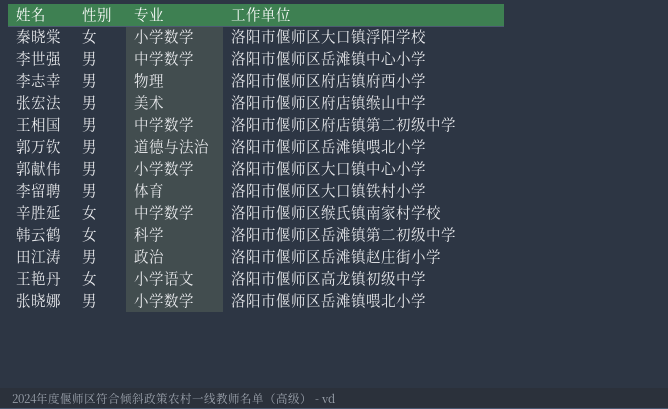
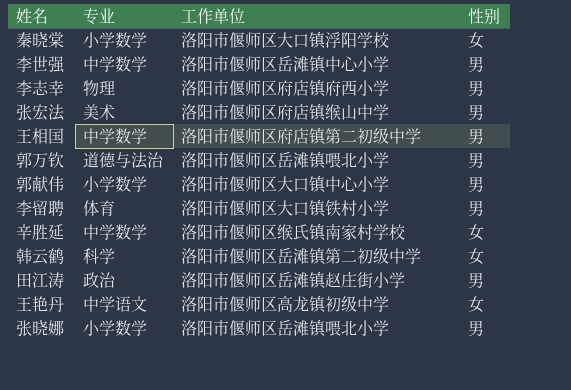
column 性别 | position: 2 -> 4
王艳丹 | 专业: 小学语文 -> 中学语文

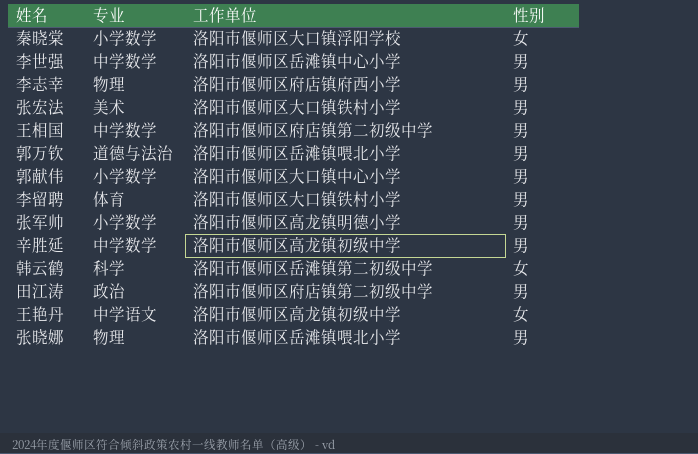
张宏法 | 工作单位: 洛阳市偃师区府店镇缑山中学 -> 洛阳市偃师区大口镇铁村小学
row 张军帅: none -> 小学数学 | 洛阳市偃师区高龙镇明德小学 | 男
辛胜延 | 工作单位: 洛阳市偃师区缑氏镇南家村学校 -> 洛阳市偃师区高龙镇初级中学
辛胜延 | 性别: 女 -> 男
田江涛 | 工作单位: 洛阳市偃师区岳滩镇赵庄街小学 -> 洛阳市偃师区府店镇第二初级中学
张晓娜 | 专业: 小学数学 -> 物理

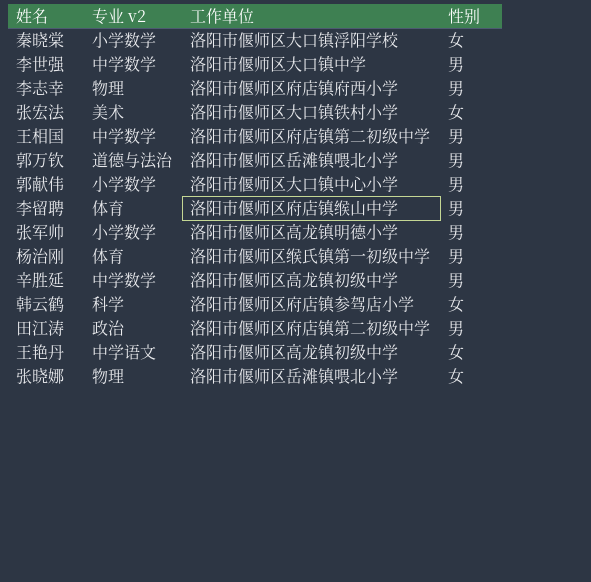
column name: 专业 -> 专业 v2
李世强 | 工作单位: 洛阳市偃师区岳滩镇中心小学 -> 洛阳市偃师区大口镇中学
张宏法 | 性别: 男 -> 女
李留聘 | 工作单位: 洛阳市偃师区大口镇铁村小学 -> 洛阳市偃师区府店镇缑山中学
row 杨治刚: none -> 体育 | 洛阳市偃师区缑氏镇第一初级中学 | 男
韩云鹤 | 工作单位: 洛阳市偃师区岳滩镇第二初级中学 -> 洛阳市偃师区府店镇参驾店小学
张晓娜 | 性别: 男 -> 女

